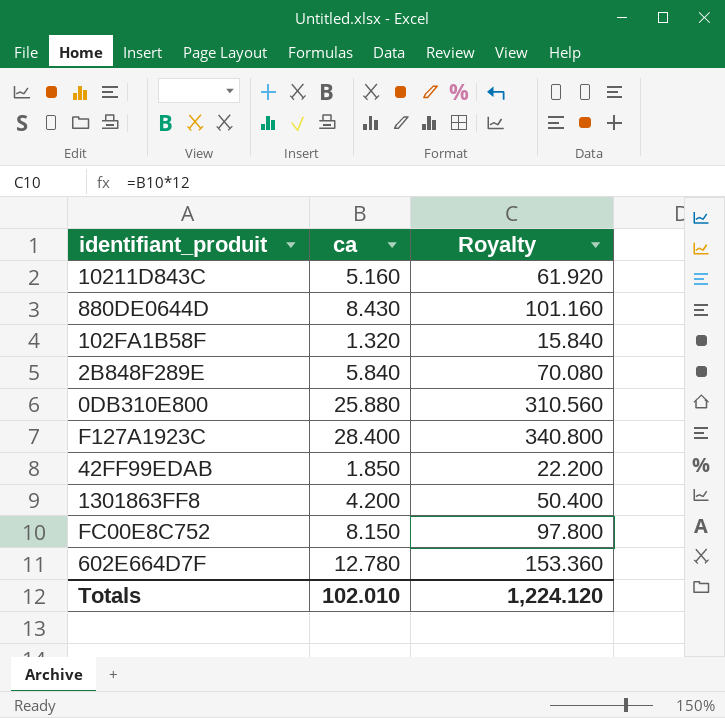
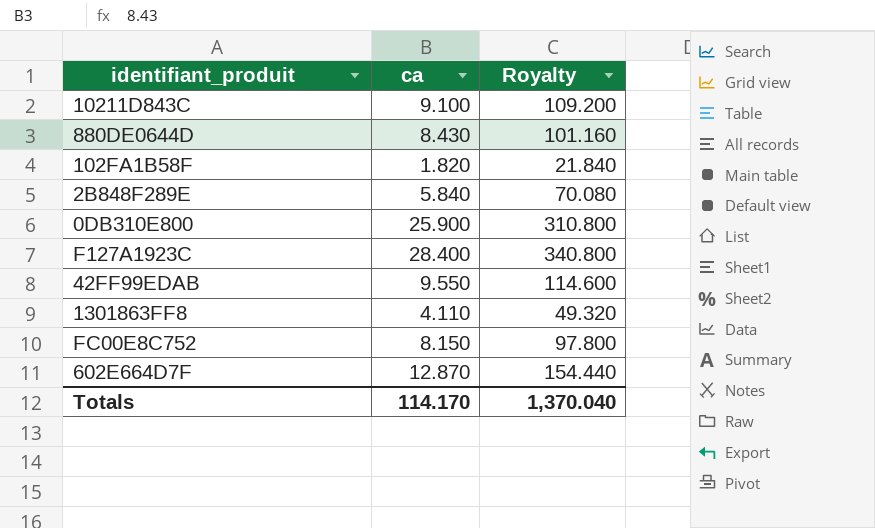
10211D843C | ca: 5.160 -> 9.100
10211D843C | Royalty: 61.920 -> 109.200
102FA1B58F | ca: 1.320 -> 1.820
102FA1B58F | Royalty: 15.840 -> 21.840
0DB310E800 | ca: 25.880 -> 25.900
0DB310E800 | Royalty: 310.560 -> 310.800
42FF99EDAB | ca: 1.850 -> 9.550
42FF99EDAB | Royalty: 22.200 -> 114.600
1301863FF8 | ca: 4.200 -> 4.110
1301863FF8 | Royalty: 50.400 -> 49.320
602E664D7F | ca: 12.780 -> 12.870
602E664D7F | Royalty: 153.360 -> 154.440
Totals | ca: 102.010 -> 114.170
Totals | Royalty: 1,224.120 -> 1,370.040

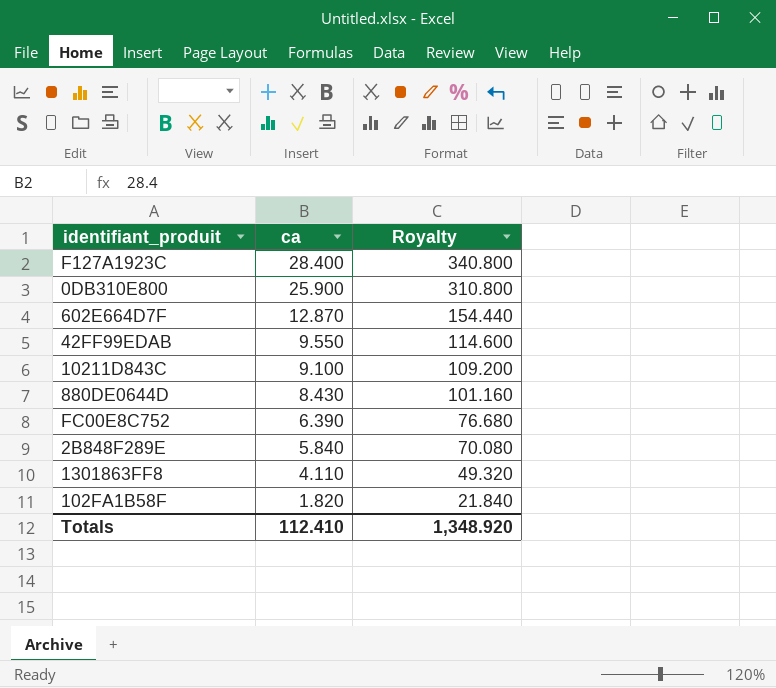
row order: none -> ca descending
FC00E8C752 | ca: 8.150 -> 6.390
FC00E8C752 | Royalty: 97.800 -> 76.680
Totals | ca: 114.170 -> 112.410
Totals | Royalty: 1,370.040 -> 1,348.920

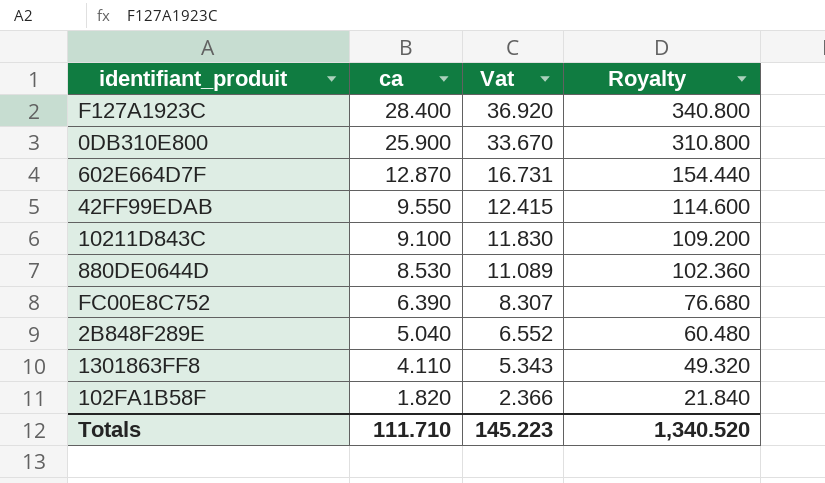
column Vat | formula: none -> [ca] * 1.3
880DE0644D | ca: 8.430 -> 8.530
880DE0644D | Royalty: 101.160 -> 102.360
2B848F289E | ca: 5.840 -> 5.040
2B848F289E | Royalty: 70.080 -> 60.480
Totals | ca: 112.410 -> 111.710
Totals | Royalty: 1,348.920 -> 1,340.520

